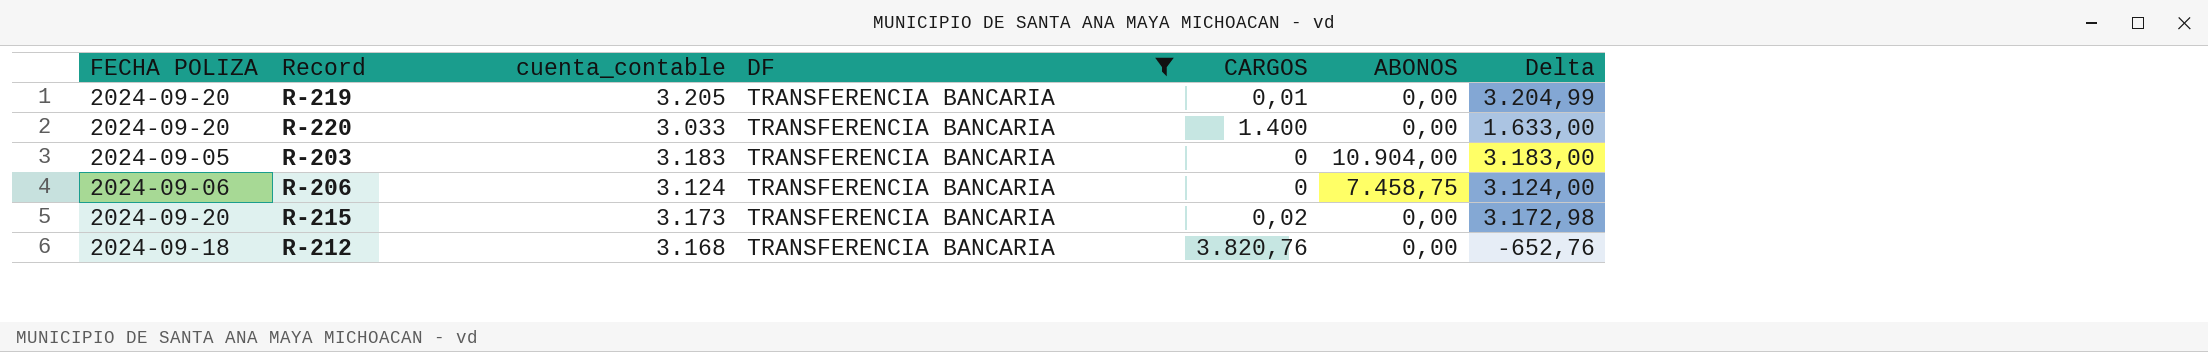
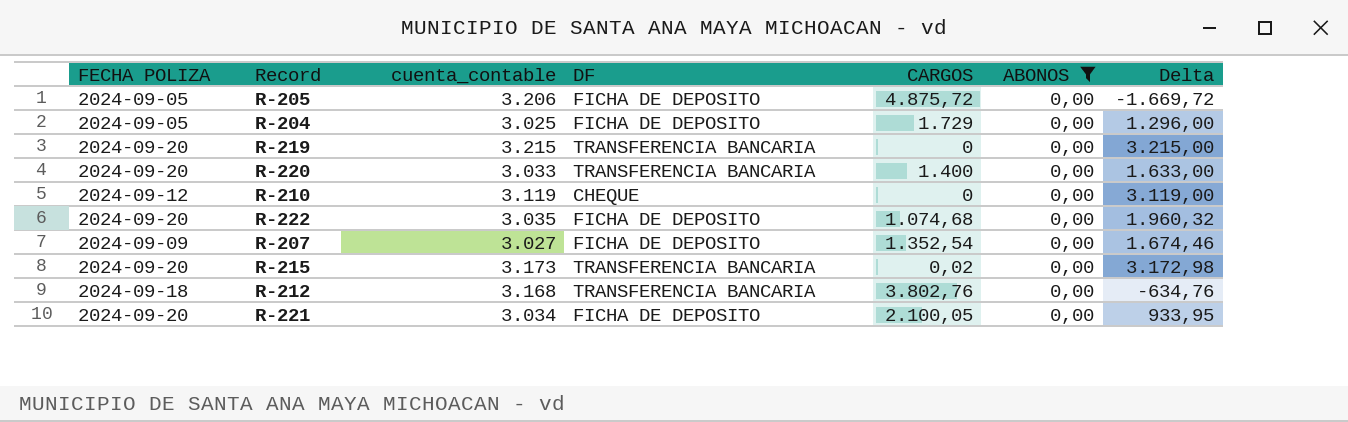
filter: DF = TRANSFERENCIA BANCARIA -> ABONOS = 0,00
R-219 | cuenta_contable: 3.205 -> 3.215
R-219 | CARGOS: 0,01 -> 0
R-219 | Delta: 3.204,99 -> 3.215,00
R-212 | CARGOS: 3.820,76 -> 3.802,76
R-212 | Delta: -652,76 -> -634,76

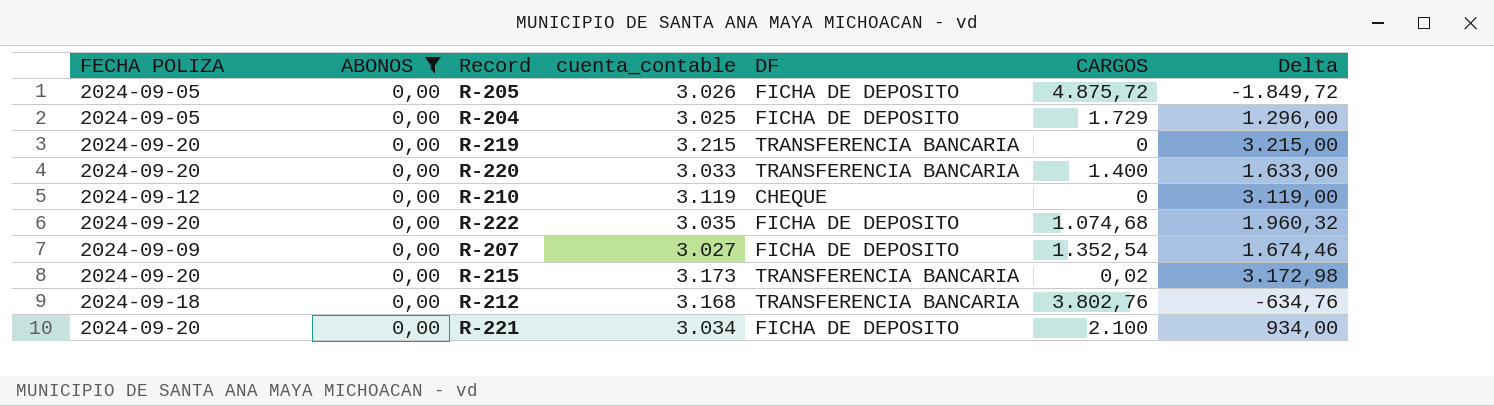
column ABONOS | position: 6 -> 2
R-205 | cuenta_contable: 3.206 -> 3.026
R-205 | Delta: -1.669,72 -> -1.849,72
R-221 | CARGOS: 2.100,05 -> 2.100
R-221 | Delta: 933,95 -> 934,00

